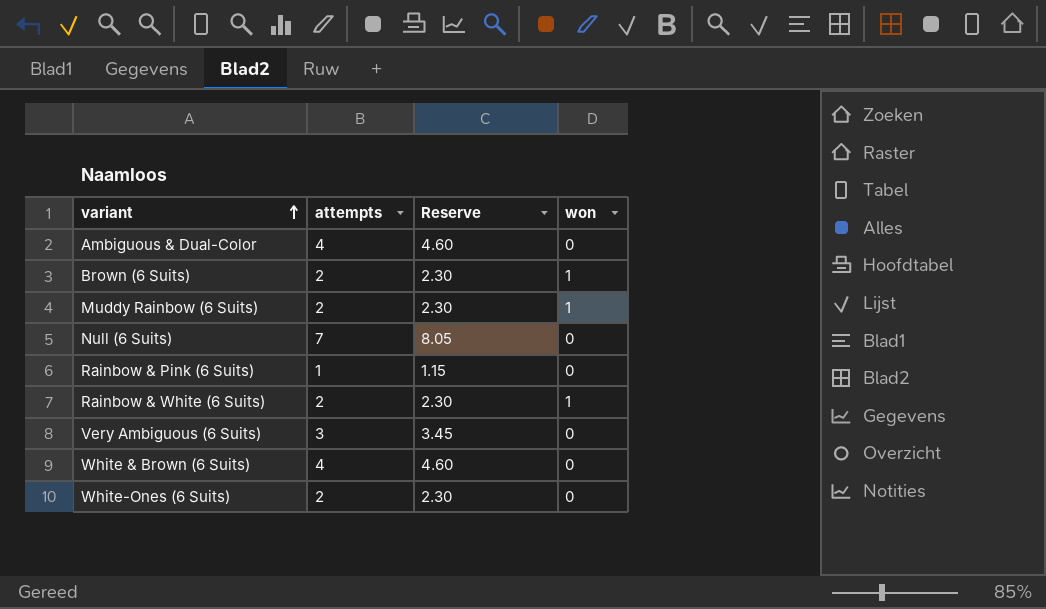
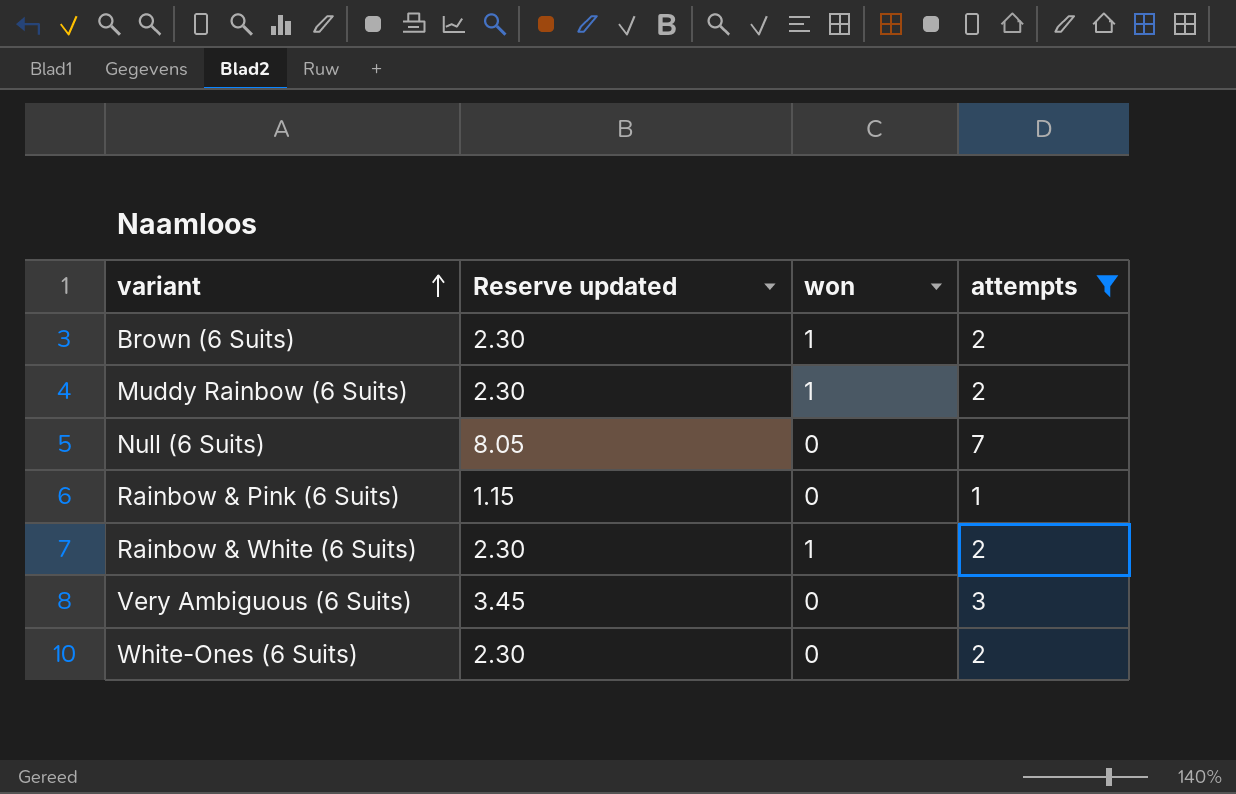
filter: none -> attempts != 4
column name: Reserve -> Reserve updated
column attempts | position: 2 -> 4

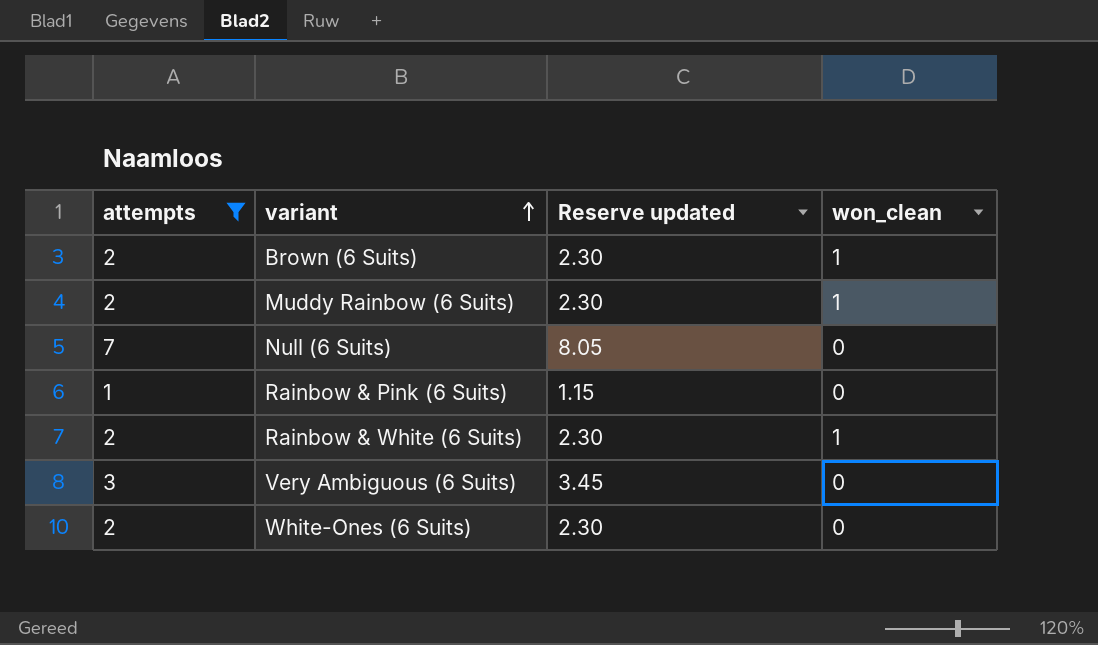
column attempts | position: 4 -> 1
column name: won -> won_clean

